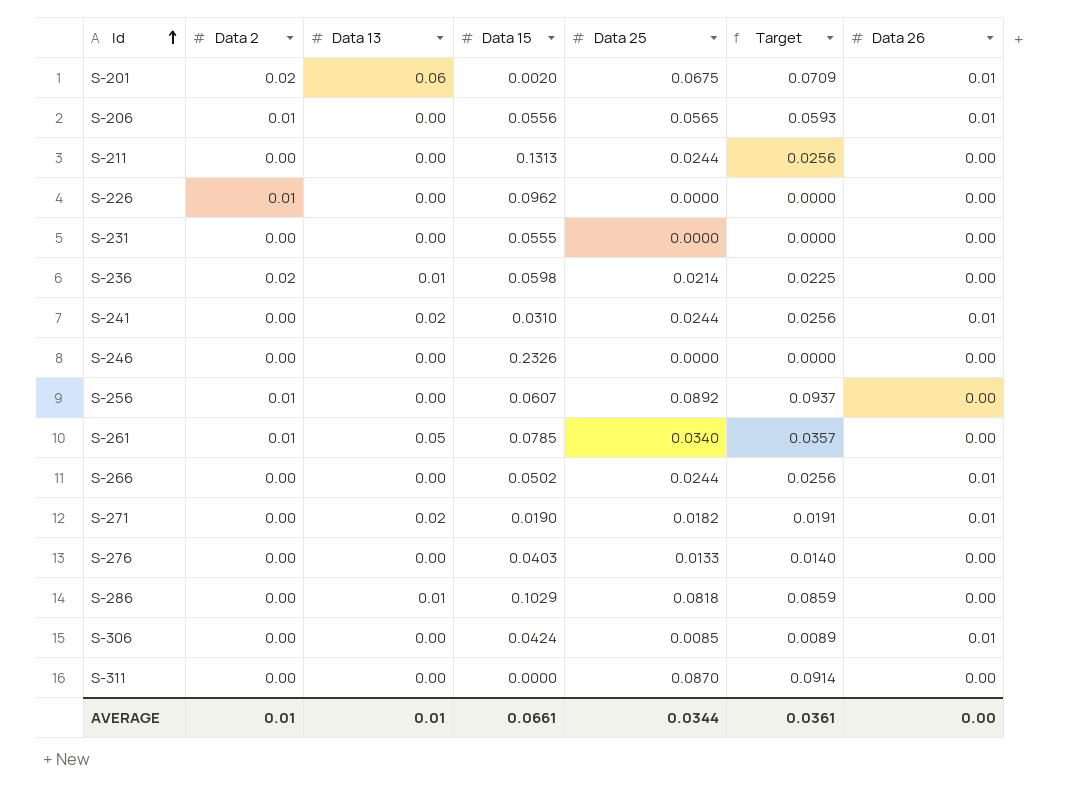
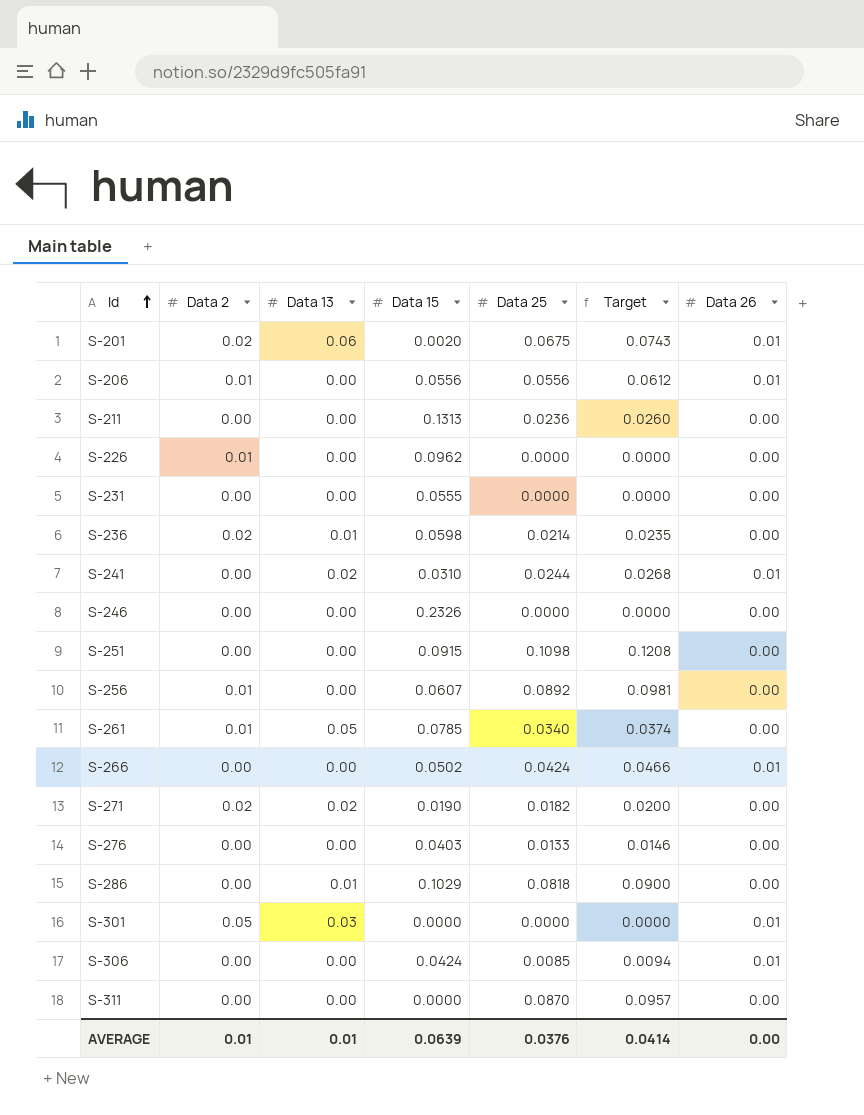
column Target | formula: [Data 25] * 1.05 -> [Data 25] * 1.1
S-206 | Data 25: 0.0565 -> 0.0556
S-211 | Data 25: 0.0244 -> 0.0236
row S-251: none -> 0.00 | 0.00 | 0.0915 | 0.1098 | 0.1208 | 0.00
S-266 | Data 25: 0.0244 -> 0.0424
S-271 | Data 2: 0.00 -> 0.02
S-271 | Data 26: 0.01 -> 0.00
row S-301: none -> 0.05 | 0.03 | 0.0000 | 0.0000 | 0.0000 | 0.01
AVERAGE | Data 15: 0.0661 -> 0.0639
AVERAGE | Data 25: 0.0344 -> 0.0376
AVERAGE | Target: 0.0361 -> 0.0414

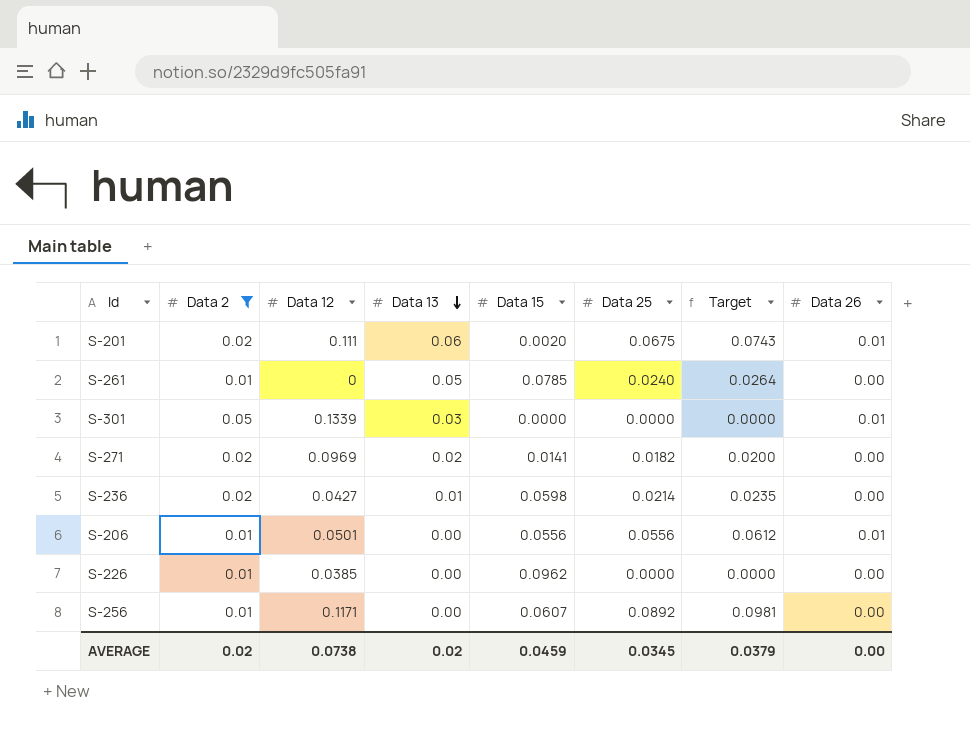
filter: none -> Data 2 != 0.00
row order: Id ascending -> Data 13 descending
column Data 12 | position: none -> 3
S-261 | Data 25: 0.0340 -> 0.0240
S-261 | Target: 0.0374 -> 0.0264
S-271 | Data 15: 0.0190 -> 0.0141
AVERAGE | Data 2: 0.01 -> 0.02
AVERAGE | Data 13: 0.01 -> 0.02
AVERAGE | Data 15: 0.0639 -> 0.0459
AVERAGE | Data 25: 0.0376 -> 0.0345
AVERAGE | Target: 0.0414 -> 0.0379

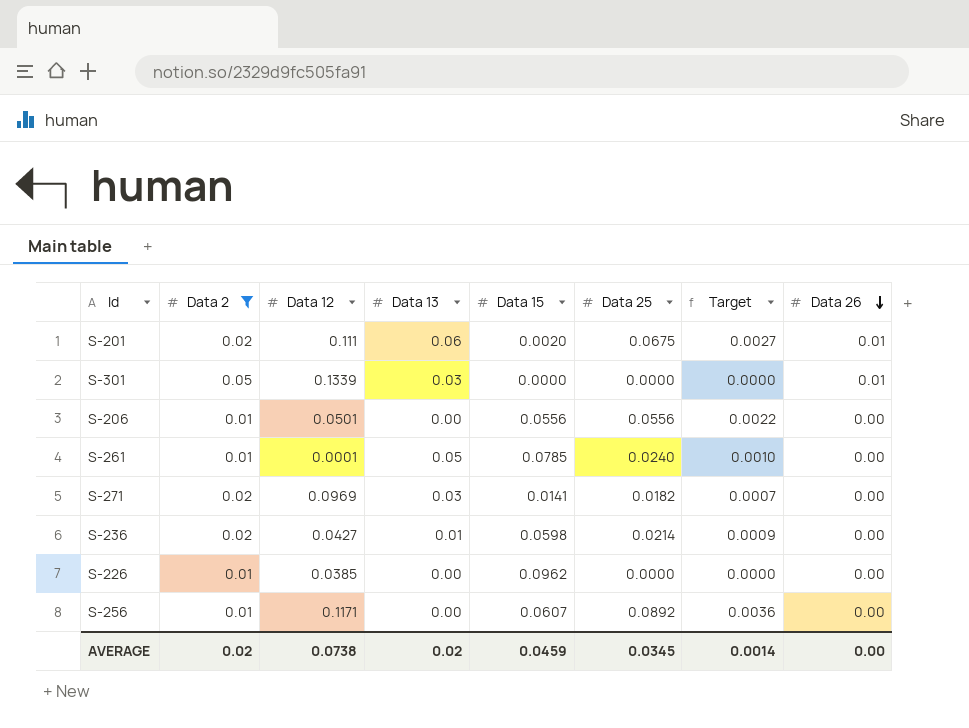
row order: Data 13 descending -> Data 26 descending
column Target | formula: [Data 25] * 1.1 -> [Data 25] * 0.04
S-206 | Data 26: 0.01 -> 0.00
S-261 | Data 12: 0 -> 0.0001
S-271 | Data 13: 0.02 -> 0.03
AVERAGE | Target: 0.0379 -> 0.0014

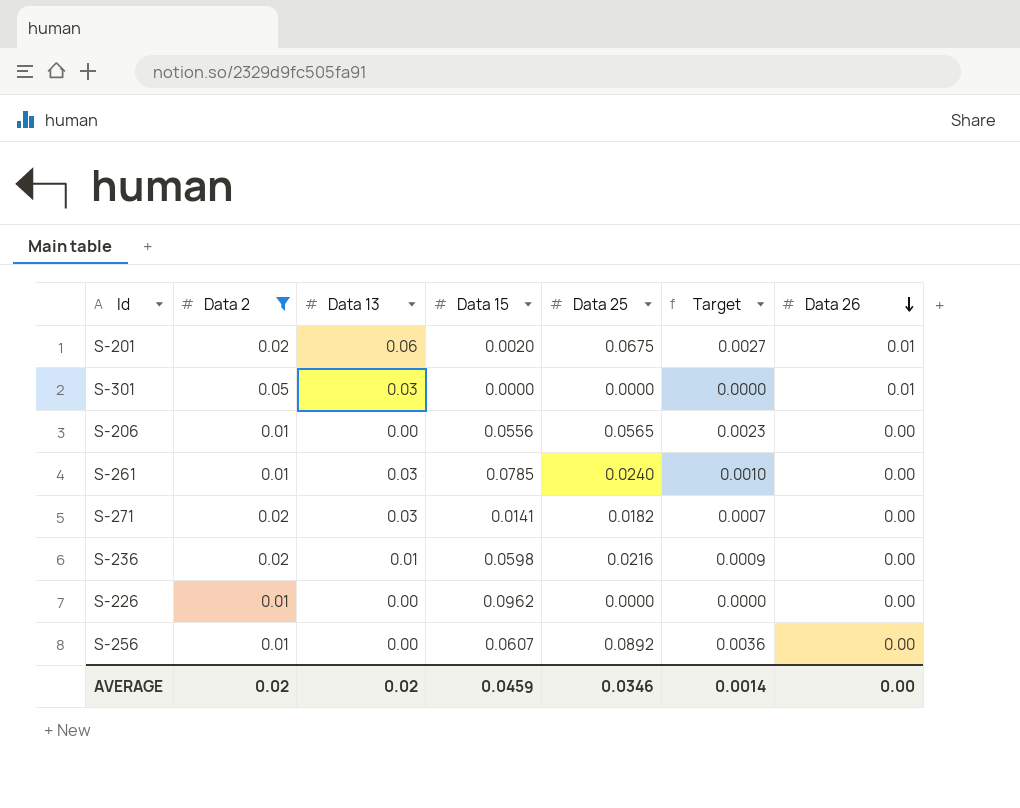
column Data 12 | position: 3 -> none
S-206 | Data 25: 0.0556 -> 0.0565
S-206 | Target: 0.0022 -> 0.0023
S-261 | Data 13: 0.05 -> 0.03
S-236 | Data 25: 0.0214 -> 0.0216
AVERAGE | Data 25: 0.0345 -> 0.0346

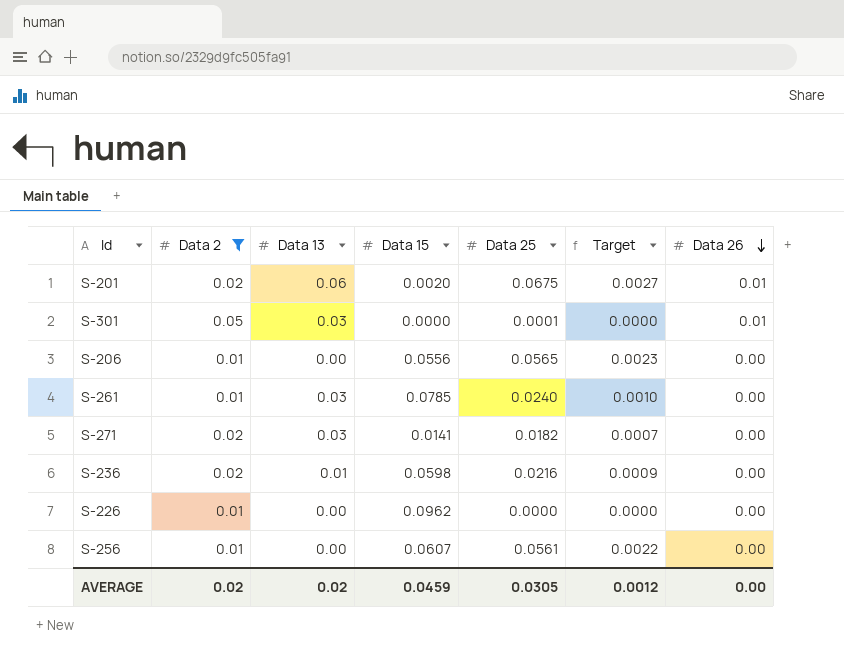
S-301 | Data 25: 0.0000 -> 0.0001
S-256 | Data 25: 0.0892 -> 0.0561
S-256 | Target: 0.0036 -> 0.0022
AVERAGE | Data 25: 0.0346 -> 0.0305
AVERAGE | Target: 0.0014 -> 0.0012

